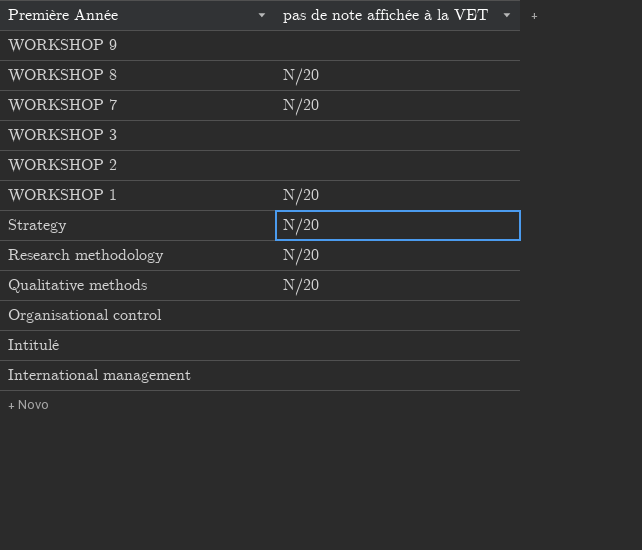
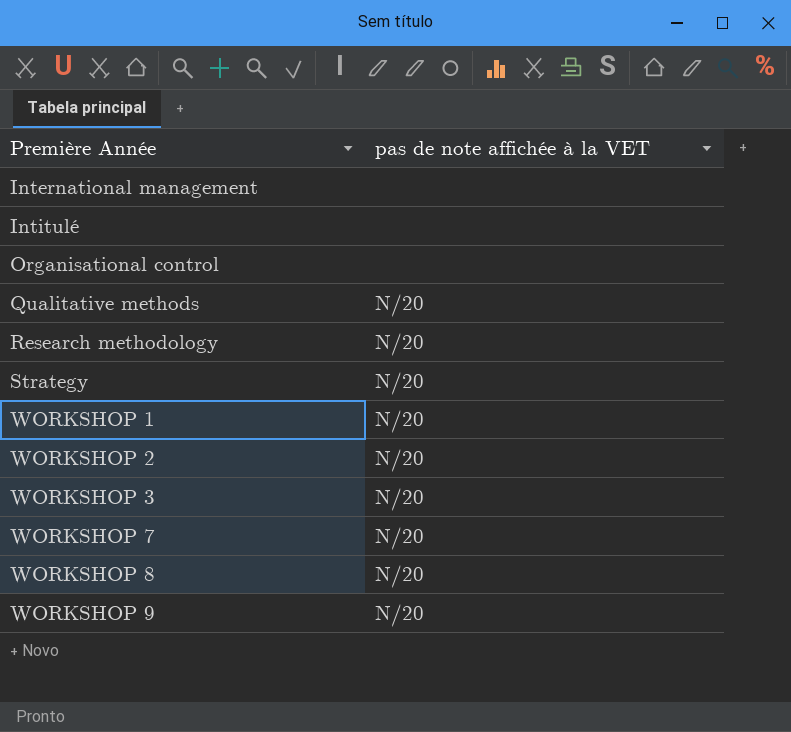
row order: Première Année descending -> Première Année ascending
WORKSHOP 2 | pas de note affichée à la VET: none -> N/20
WORKSHOP 3 | pas de note affichée à la VET: none -> N/20
WORKSHOP 9 | pas de note affichée à la VET: none -> N/20

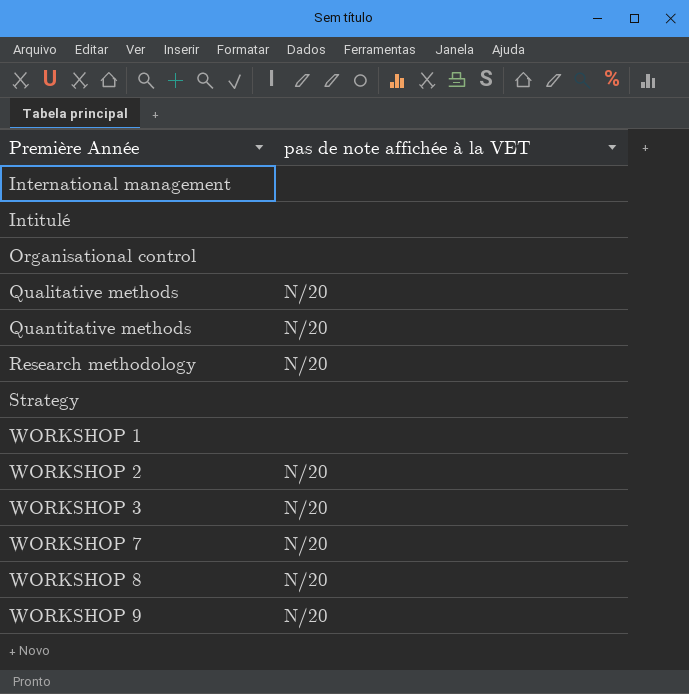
row Quantitative methods: none -> N/20
Strategy | pas de note affichée à la VET: N/20 -> none
WORKSHOP 1 | pas de note affichée à la VET: N/20 -> none

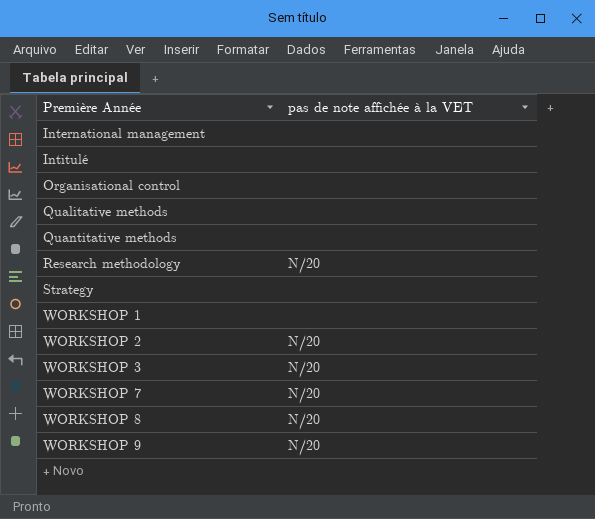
Qualitative methods | pas de note affichée à la VET: N/20 -> none
Quantitative methods | pas de note affichée à la VET: N/20 -> none

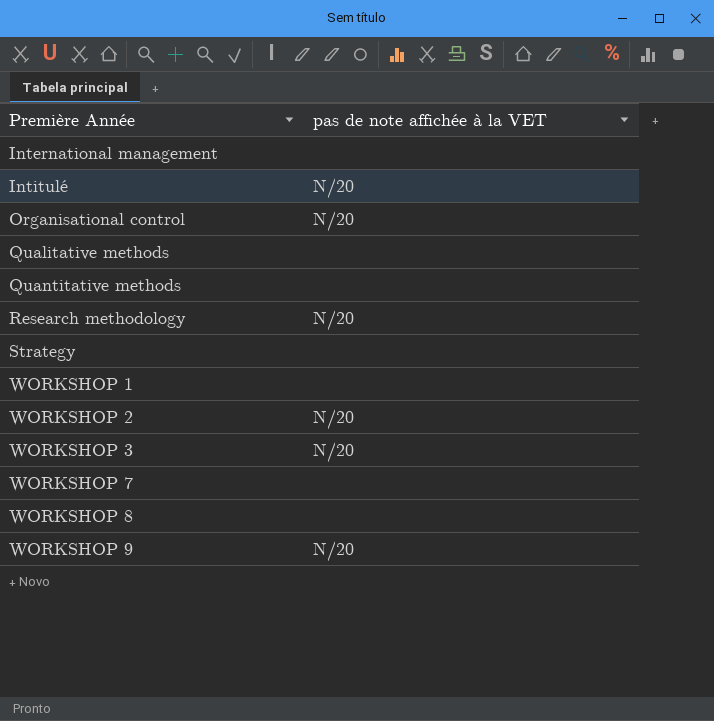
Intitulé | pas de note affichée à la VET: none -> N/20
Organisational control | pas de note affichée à la VET: none -> N/20
WORKSHOP 7 | pas de note affichée à la VET: N/20 -> none
WORKSHOP 8 | pas de note affichée à la VET: N/20 -> none

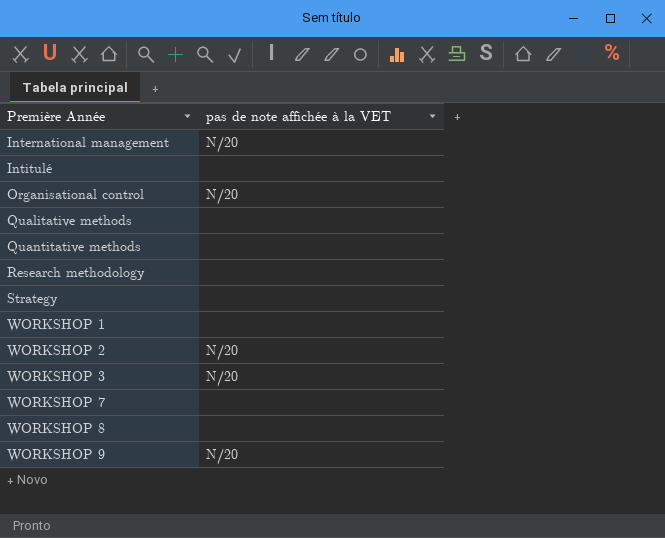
International management | pas de note affichée à la VET: none -> N/20
Intitulé | pas de note affichée à la VET: N/20 -> none
Research methodology | pas de note affichée à la VET: N/20 -> none

